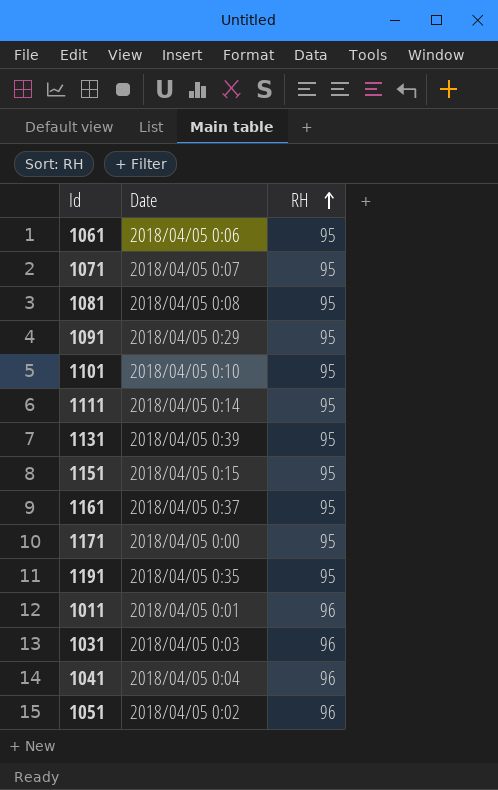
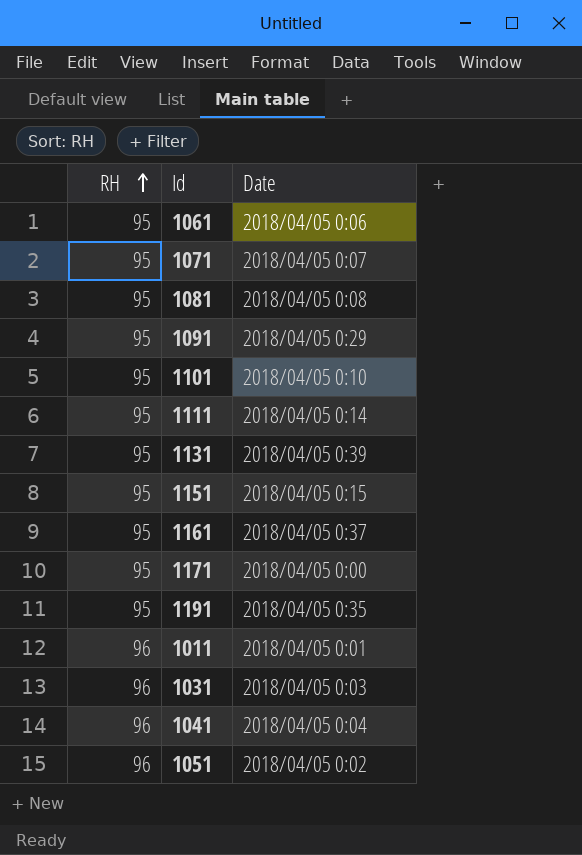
column RH | position: 3 -> 1

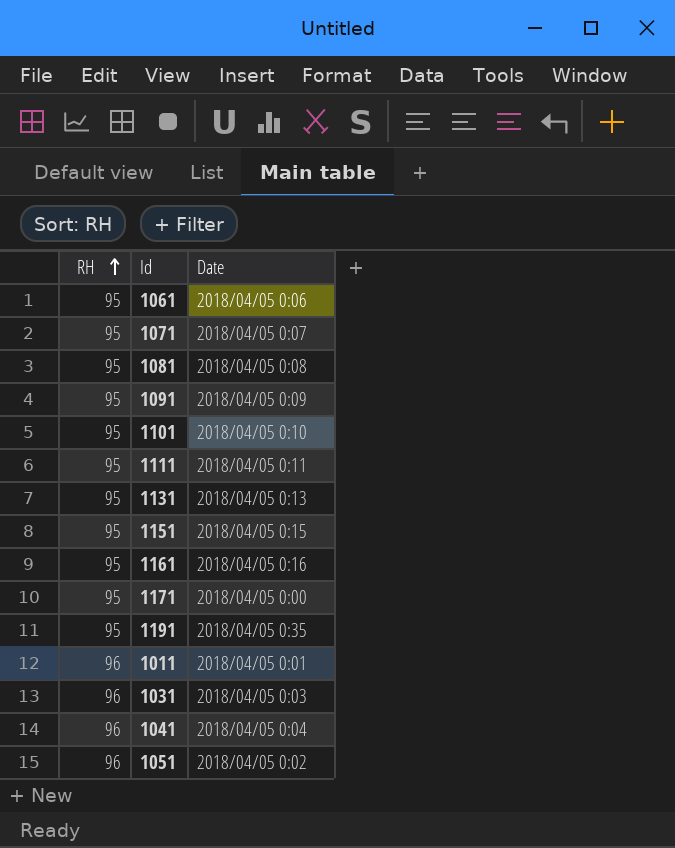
1091 | Date: 2018/04/05 0:29 -> 2018/04/05 0:09
1111 | Date: 2018/04/05 0:14 -> 2018/04/05 0:11
1131 | Date: 2018/04/05 0:39 -> 2018/04/05 0:13
1161 | Date: 2018/04/05 0:37 -> 2018/04/05 0:16

